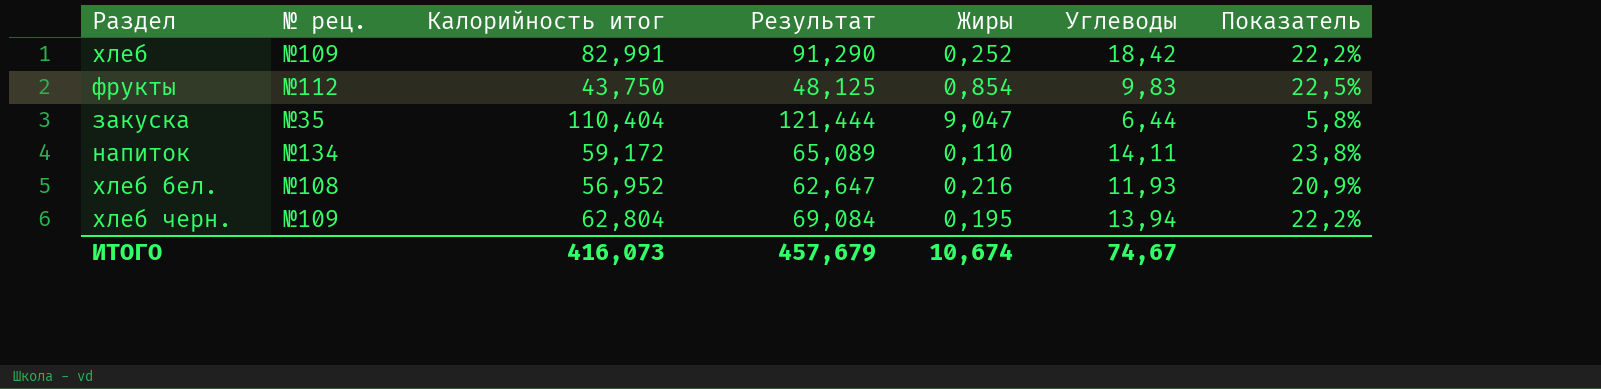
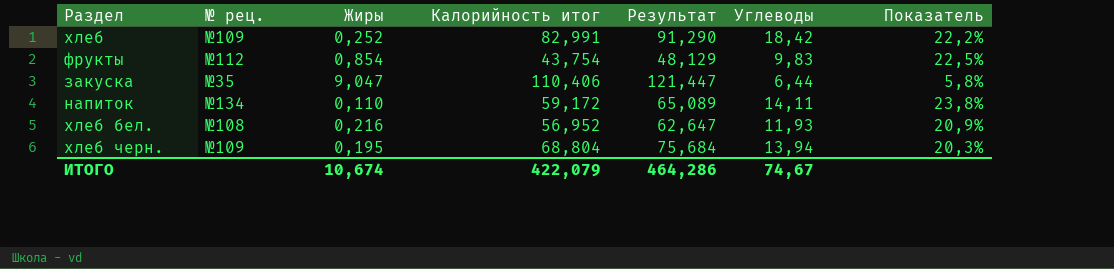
column Жиры | position: 5 -> 3
фрукты | Калорийность итог: 43,750 -> 43,754
фрукты | Результат: 48,125 -> 48,129
закуска | Калорийность итог: 110,404 -> 110,406
закуска | Результат: 121,444 -> 121,447
хлеб черн. | Калорийность итог: 62,804 -> 68,804
хлеб черн. | Результат: 69,084 -> 75,684
хлеб черн. | Показатель: 22,2% -> 20,3%
ИТОГО | Калорийность итог: 416,073 -> 422,079
ИТОГО | Результат: 457,679 -> 464,286

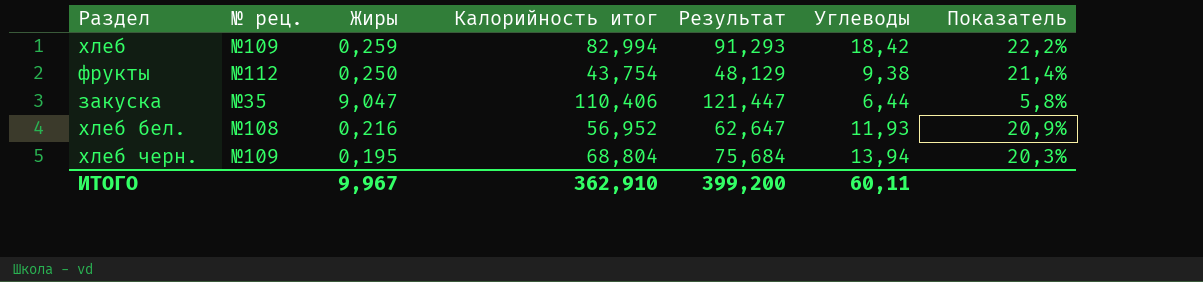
row напиток: №134 | 0,110 | 59,172 | 65,089 | 14,11 | 23,8% -> none
хлеб | Жиры: 0,252 -> 0,259
хлеб | Калорийность итог: 82,991 -> 82,994
хлеб | Результат: 91,290 -> 91,293
фрукты | Жиры: 0,854 -> 0,250
фрукты | Углеводы: 9,83 -> 9,38
фрукты | Показатель: 22,5% -> 21,4%
ИТОГО | Жиры: 10,674 -> 9,967
ИТОГО | Калорийность итог: 422,079 -> 362,910
ИТОГО | Результат: 464,286 -> 399,200
ИТОГО | Углеводы: 74,67 -> 60,11

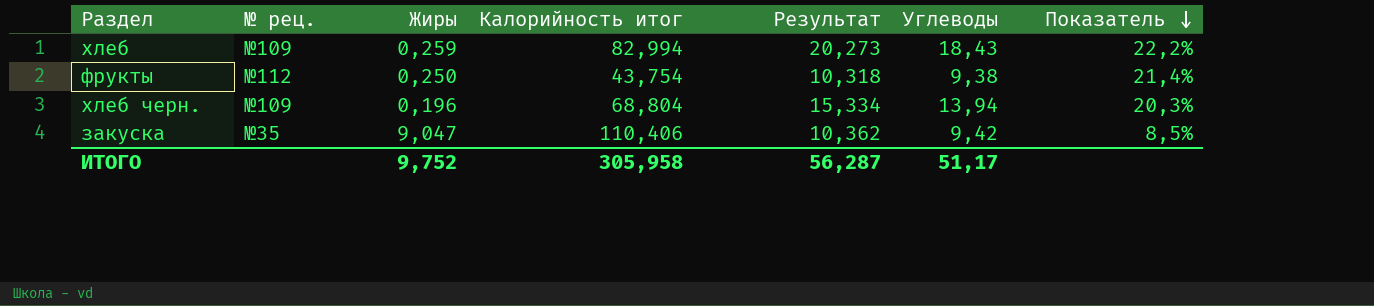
row order: none -> Показатель descending
column Результат | formula: [Калорийность итог] * 1,1 -> [Углеводы] * 1,1
row хлеб бел.: №108 | 0,216 | 56,952 | 62,647 | 11,93 | 20,9% -> none
хлеб | Углеводы: 18,42 -> 18,43
хлеб черн. | Жиры: 0,195 -> 0,196
закуска | Углеводы: 6,44 -> 9,42
закуска | Показатель: 5,8% -> 8,5%
ИТОГО | Жиры: 9,967 -> 9,752
ИТОГО | Калорийность итог: 362,910 -> 305,958
ИТОГО | Результат: 399,200 -> 56,287
ИТОГО | Углеводы: 60,11 -> 51,17

